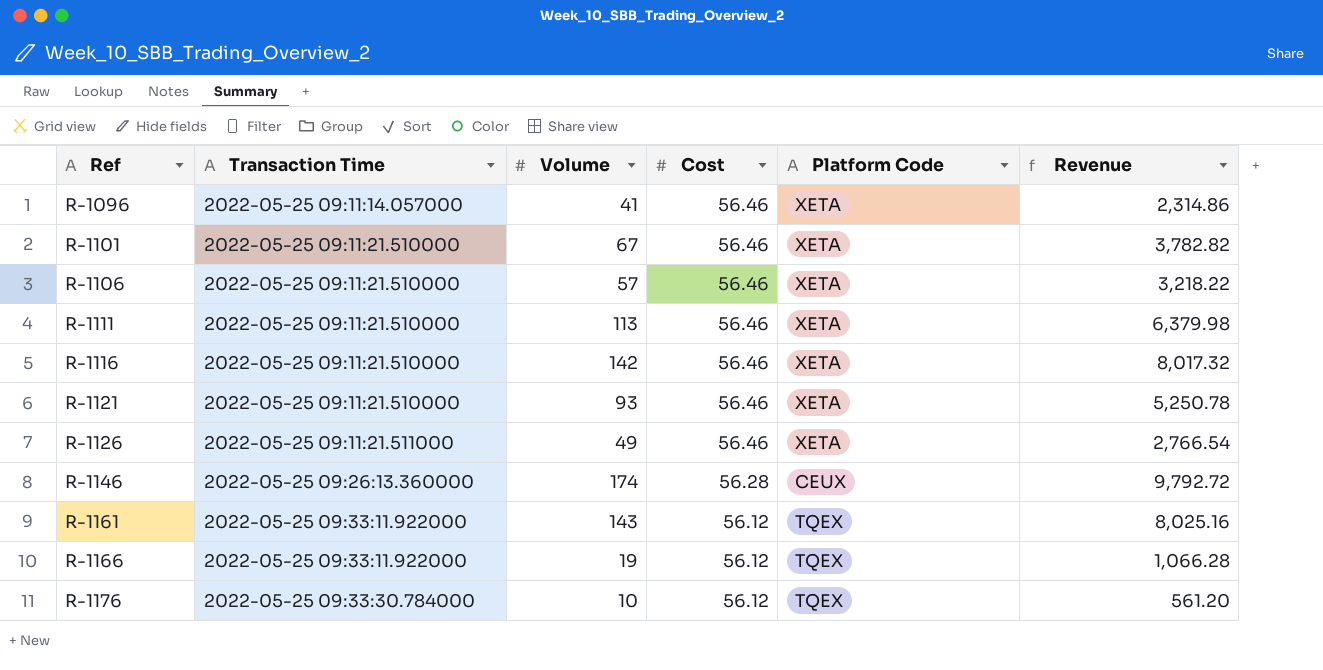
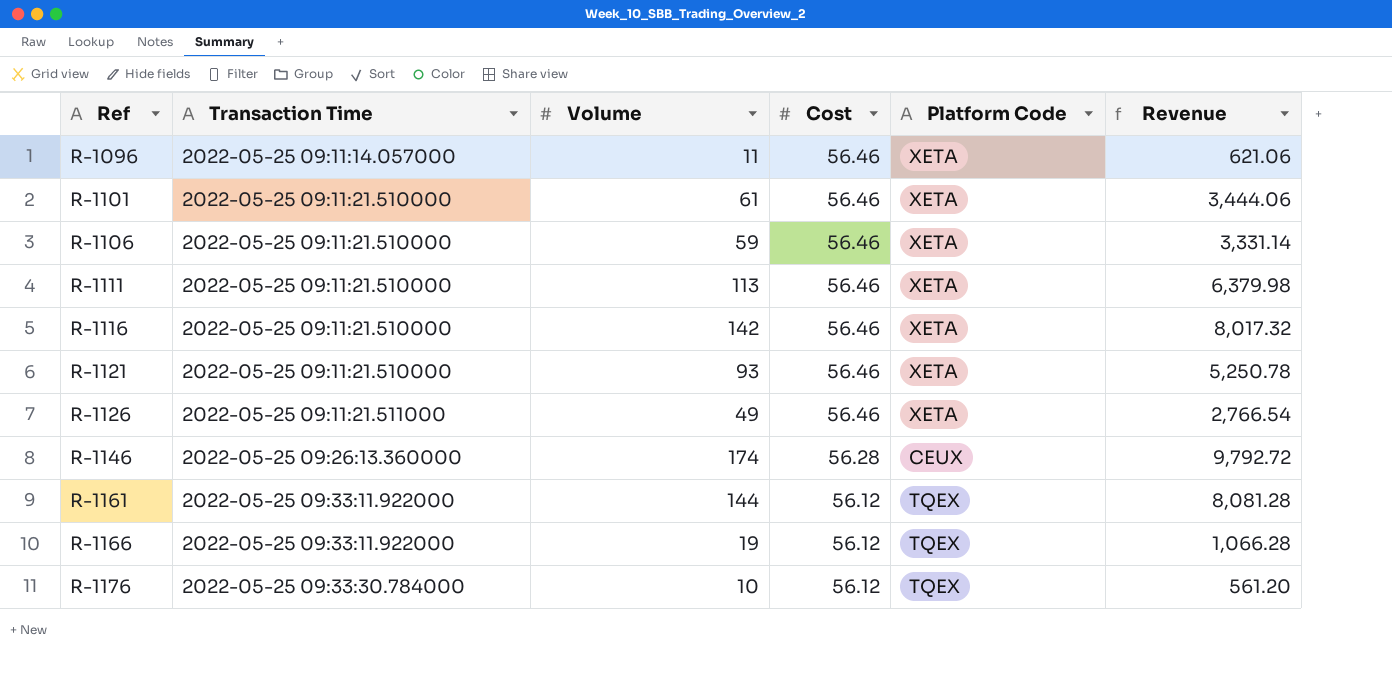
R-1096 | Volume: 41 -> 11
R-1096 | Revenue: 2,314.86 -> 621.06
R-1101 | Volume: 67 -> 61
R-1101 | Revenue: 3,782.82 -> 3,444.06
R-1106 | Volume: 57 -> 59
R-1106 | Revenue: 3,218.22 -> 3,331.14
R-1161 | Volume: 143 -> 144
R-1161 | Revenue: 8,025.16 -> 8,081.28

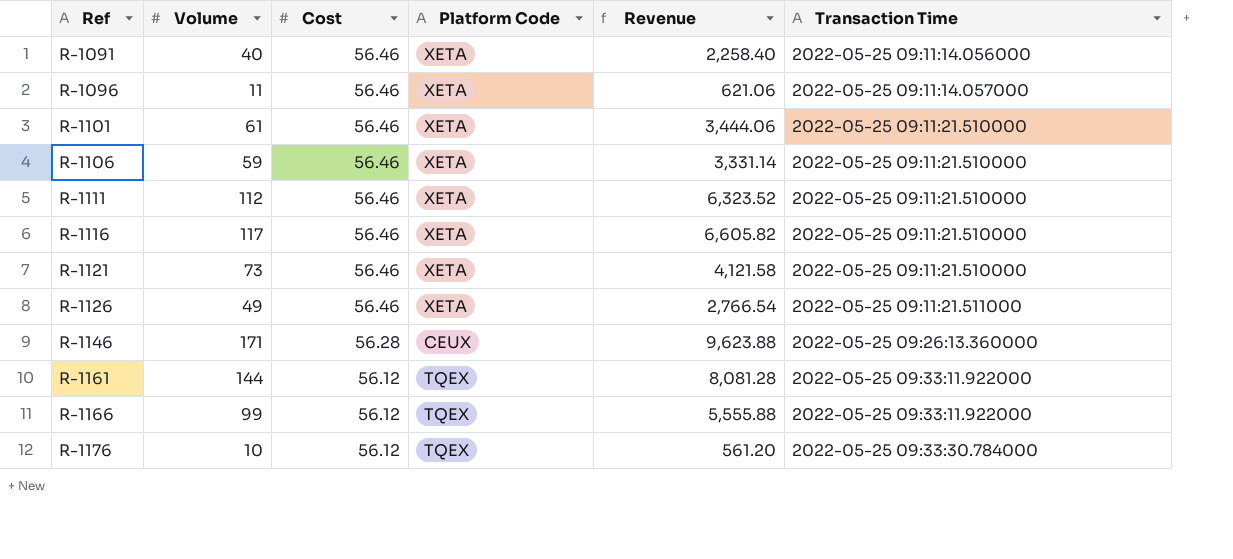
column Transaction Time | position: 2 -> 6
row R-1091: none -> 40 | 56.46 | XETA | 2,258.40 | 2022-05-25 09:11:14.056000
R-1111 | Volume: 113 -> 112
R-1111 | Revenue: 6,379.98 -> 6,323.52
R-1116 | Volume: 142 -> 117
R-1116 | Revenue: 8,017.32 -> 6,605.82
R-1121 | Volume: 93 -> 73
R-1121 | Revenue: 5,250.78 -> 4,121.58
R-1146 | Volume: 174 -> 171
R-1146 | Revenue: 9,792.72 -> 9,623.88
R-1166 | Volume: 19 -> 99
R-1166 | Revenue: 1,066.28 -> 5,555.88

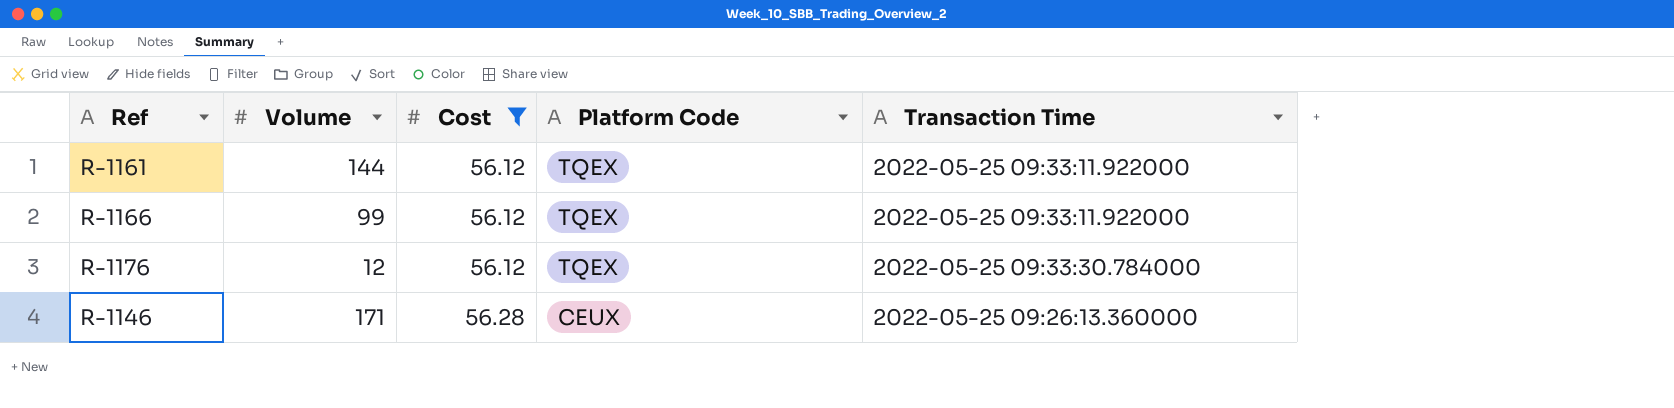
filter: none -> Cost != 56.46
row order: Ref ascending -> Cost ascending
column Revenue | formula: [Volume] * [Cost] -> none
R-1176 | Volume: 10 -> 12

